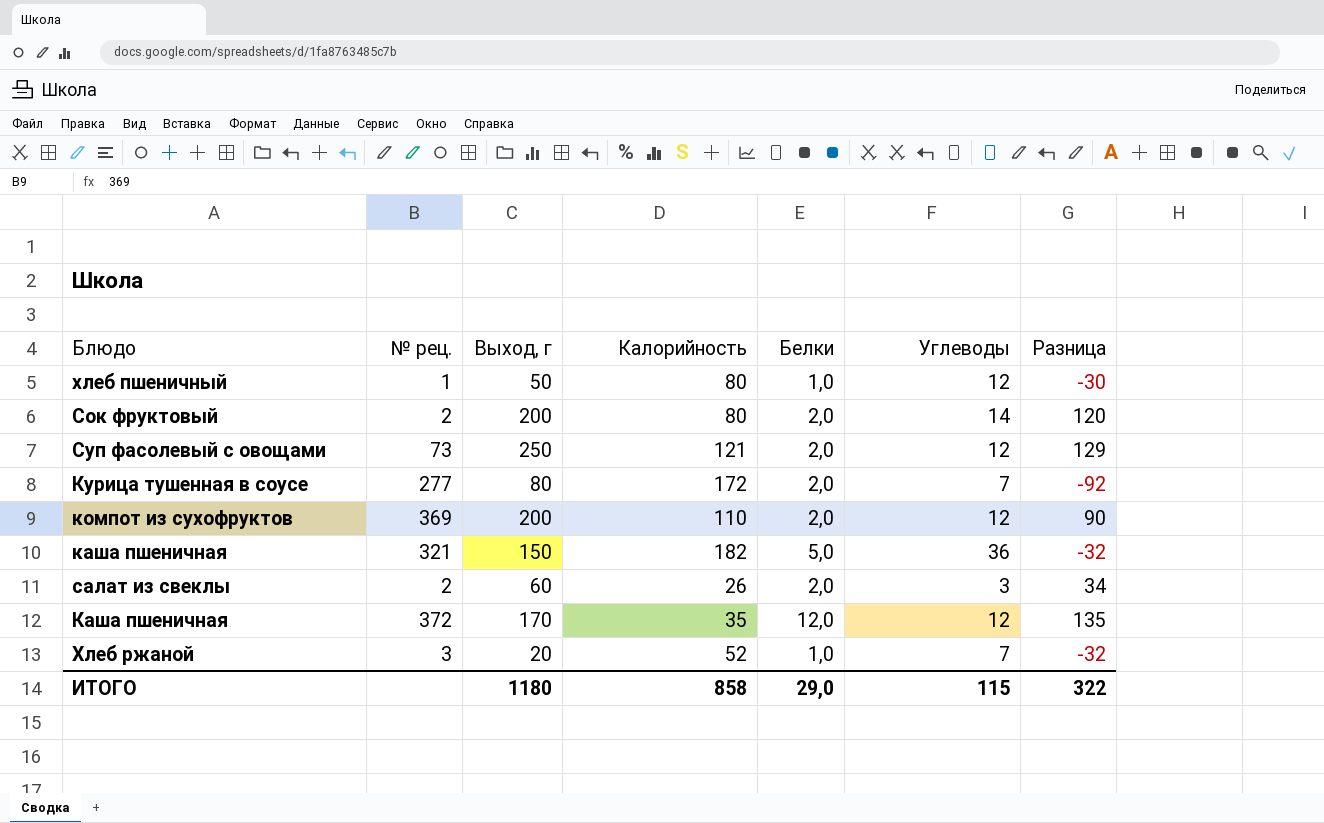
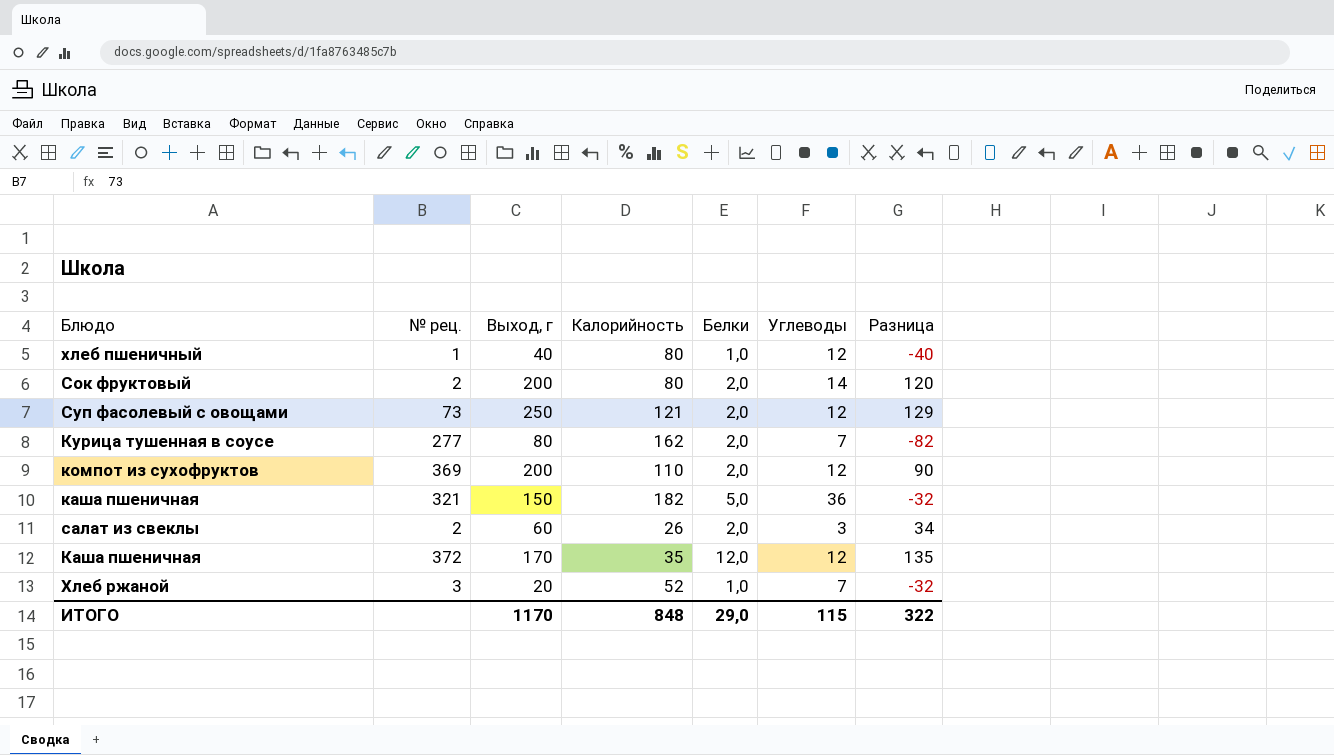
хлеб пшеничный | Выход, г: 50 -> 40
хлеб пшеничный | Разница: -30 -> -40
Курица тушенная в соусе | Калорийность: 172 -> 162
Курица тушенная в соусе | Разница: -92 -> -82
ИТОГО | Выход, г: 1180 -> 1170
ИТОГО | Калорийность: 858 -> 848

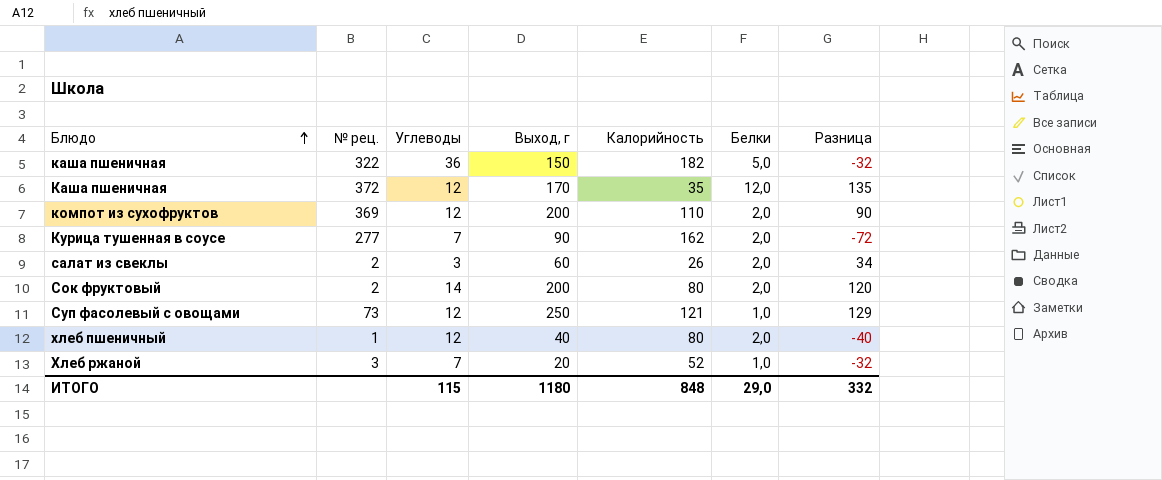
row order: none -> Блюдо ascending
column Углеводы | position: 6 -> 3
каша пшеничная | № рец.: 321 -> 322
Курица тушенная в соусе | Выход, г: 80 -> 90
Курица тушенная в соусе | Разница: -82 -> -72
Суп фасолевый с овощами | Белки: 2,0 -> 1,0
хлеб пшеничный | Белки: 1,0 -> 2,0
ИТОГО | Выход, г: 1170 -> 1180
ИТОГО | Разница: 322 -> 332

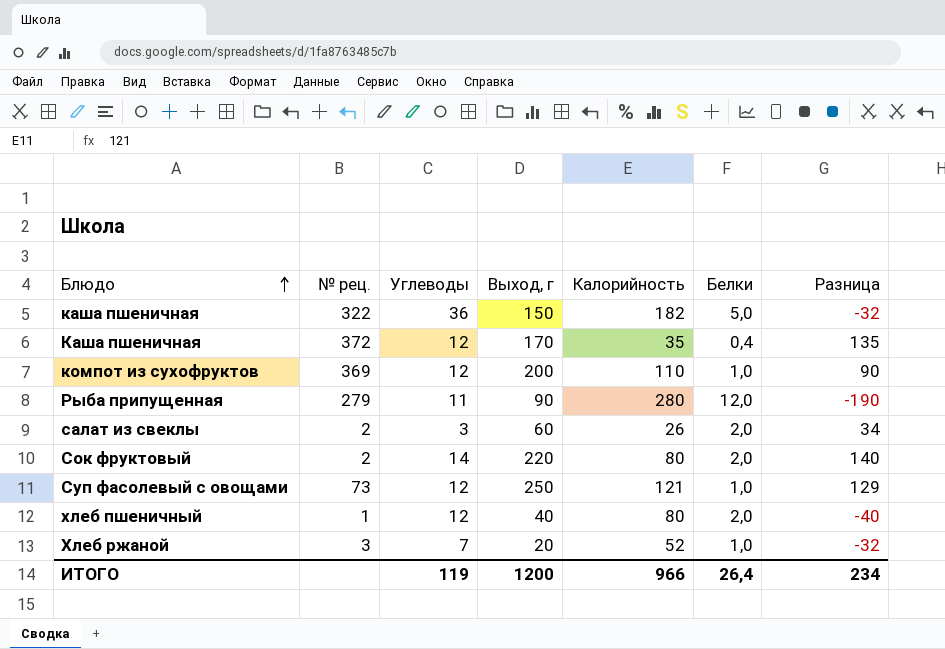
row Курица тушенная в соусе: 277 | 7 | 90 | 162 | 2,0 | -72 -> none
Каша пшеничная | Белки: 12,0 -> 0,4
компот из сухофруктов | Белки: 2,0 -> 1,0
row Рыба припущенная: none -> 279 | 11 | 90 | 280 | 12,0 | -190
Сок фруктовый | Выход, г: 200 -> 220
Сок фруктовый | Разница: 120 -> 140
ИТОГО | Углеводы: 115 -> 119
ИТОГО | Выход, г: 1180 -> 1200
ИТОГО | Калорийность: 848 -> 966
ИТОГО | Белки: 29,0 -> 26,4
ИТОГО | Разница: 332 -> 234

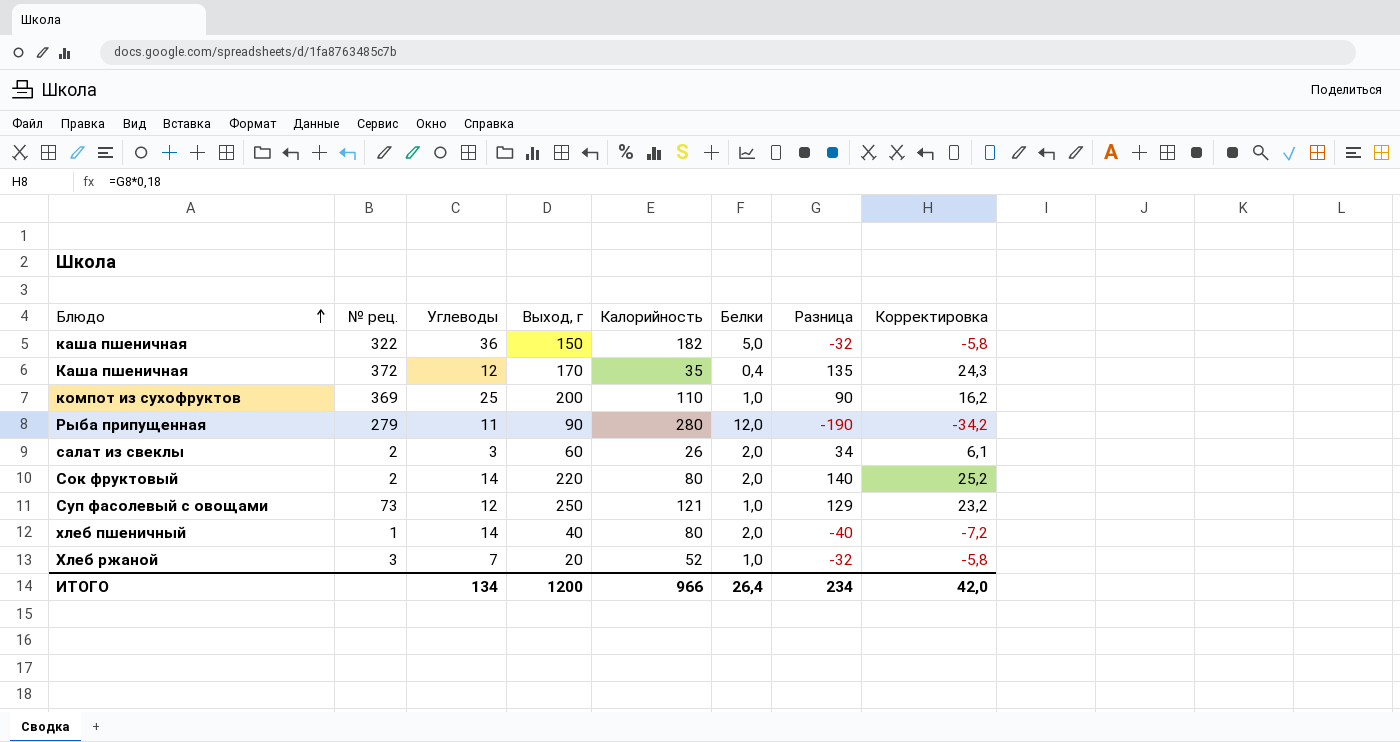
column Корректировка | formula: none -> [Разница] * 0,18
компот из сухофруктов | Углеводы: 12 -> 25
хлеб пшеничный | Углеводы: 12 -> 14
ИТОГО | Углеводы: 119 -> 134

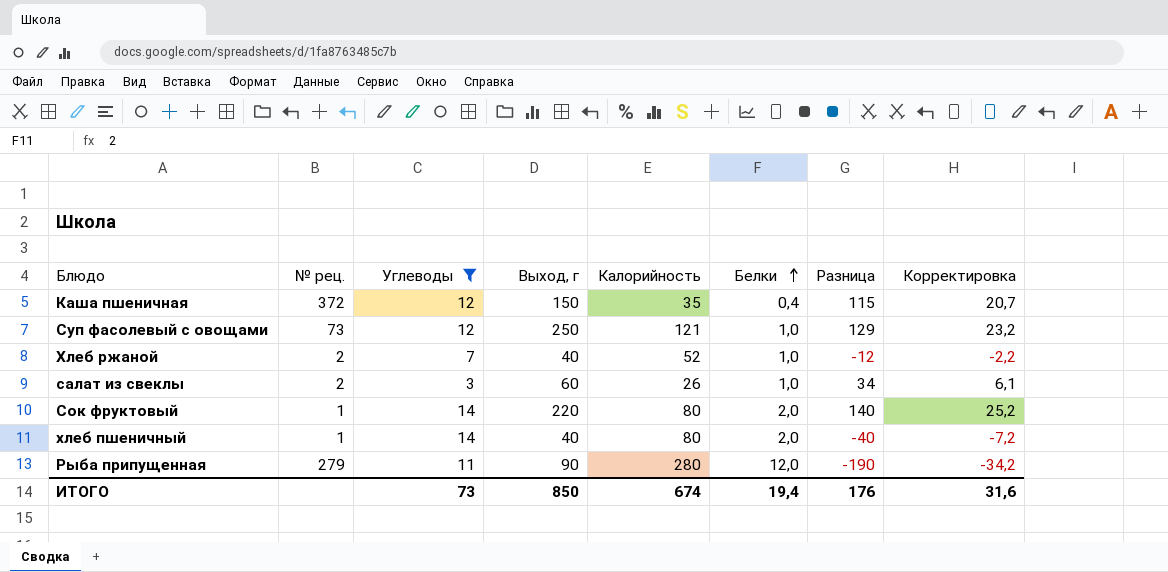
filter: none -> Углеводы <= 14
row order: Блюдо ascending -> Белки ascending
Каша пшеничная | Выход, г: 170 -> 150
Каша пшеничная | Разница: 135 -> 115
Каша пшеничная | Корректировка: 24,3 -> 20,7
Хлеб ржаной | № рец.: 3 -> 2
Хлеб ржаной | Выход, г: 20 -> 40
Хлеб ржаной | Разница: -32 -> -12
Хлеб ржаной | Корректировка: -5,8 -> -2,2
салат из свеклы | Белки: 2,0 -> 1,0
Сок фруктовый | № рец.: 2 -> 1
ИТОГО | Углеводы: 134 -> 73
ИТОГО | Выход, г: 1200 -> 850
ИТОГО | Калорийность: 966 -> 674
ИТОГО | Белки: 26,4 -> 19,4
ИТОГО | Разница: 234 -> 176
ИТОГО | Корректировка: 42,0 -> 31,6

